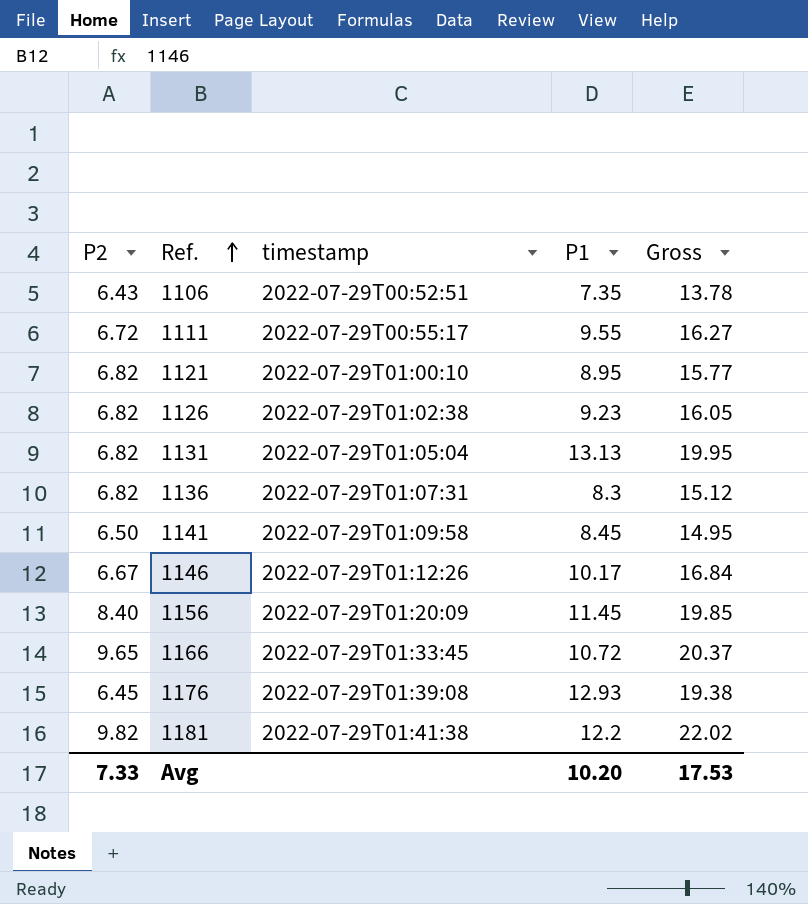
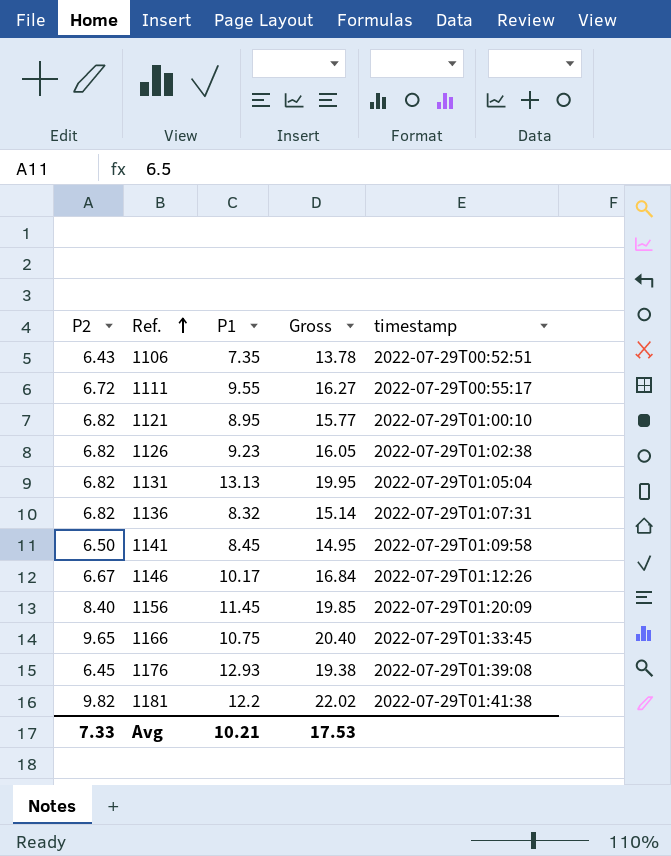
column timestamp | position: 3 -> 5
1136 | P1: 8.3 -> 8.32
1136 | Gross: 15.12 -> 15.14
1166 | P1: 10.72 -> 10.75
1166 | Gross: 20.37 -> 20.40
Avg | P1: 10.20 -> 10.21

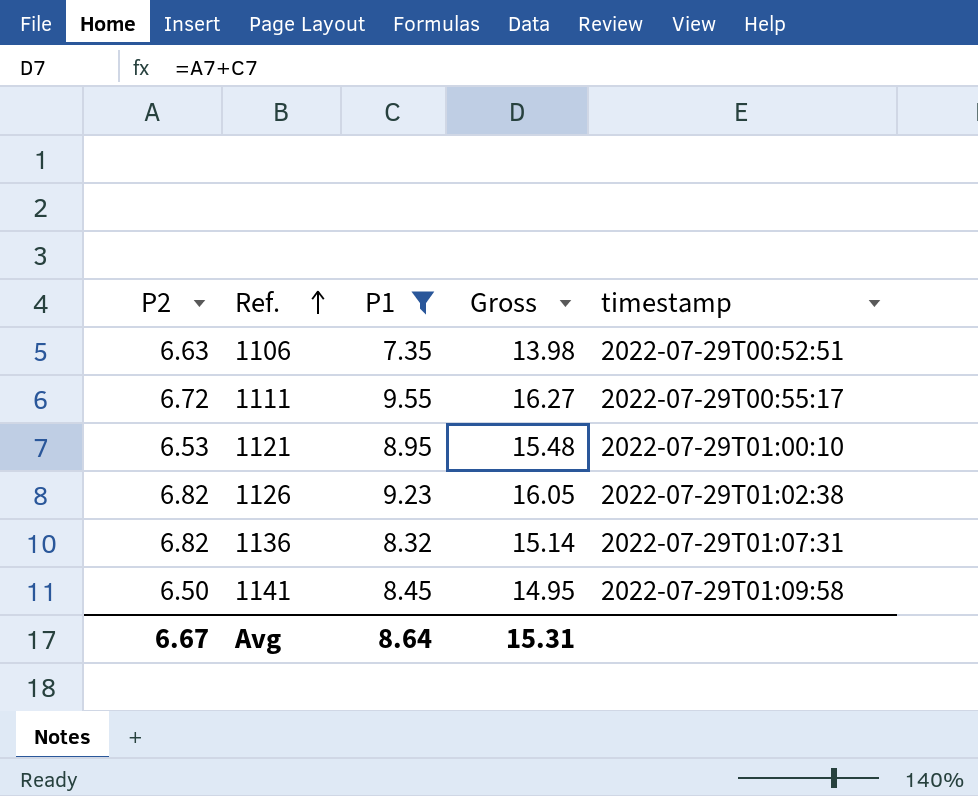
filter: none -> P1 <= 9.55
1106 | P2: 6.43 -> 6.63
1106 | Gross: 13.78 -> 13.98
1121 | P2: 6.82 -> 6.53
1121 | Gross: 15.77 -> 15.48
Avg | P2: 7.33 -> 6.67
Avg | P1: 10.21 -> 8.64
Avg | Gross: 17.53 -> 15.31

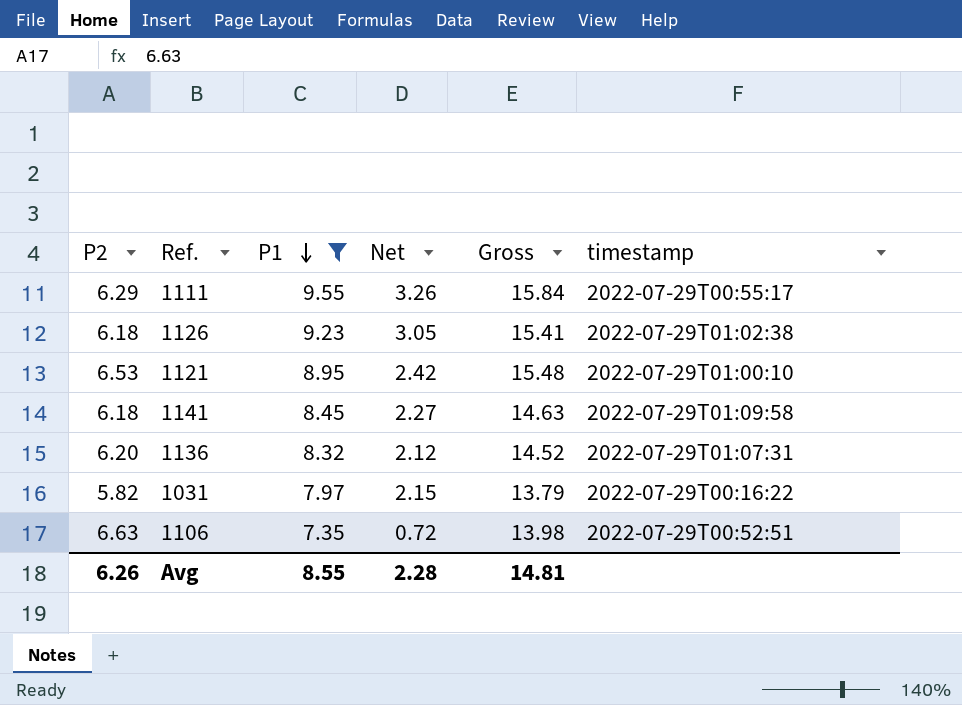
row order: Ref. ascending -> P1 descending
column Net | formula: none -> [P1] - [P2]
1111 | P2: 6.72 -> 6.29
1111 | Gross: 16.27 -> 15.84
1126 | P2: 6.82 -> 6.18
1126 | Gross: 16.05 -> 15.41
1141 | P2: 6.50 -> 6.18
1141 | Gross: 14.95 -> 14.63
1136 | P2: 6.82 -> 6.20
1136 | Gross: 15.14 -> 14.52
row 1031: none -> 5.82 | 7.97 | 2.15 | 13.79 | 2022-07-29T00:16:22
Avg | P2: 6.67 -> 6.26
Avg | P1: 8.64 -> 8.55
Avg | Gross: 15.31 -> 14.81

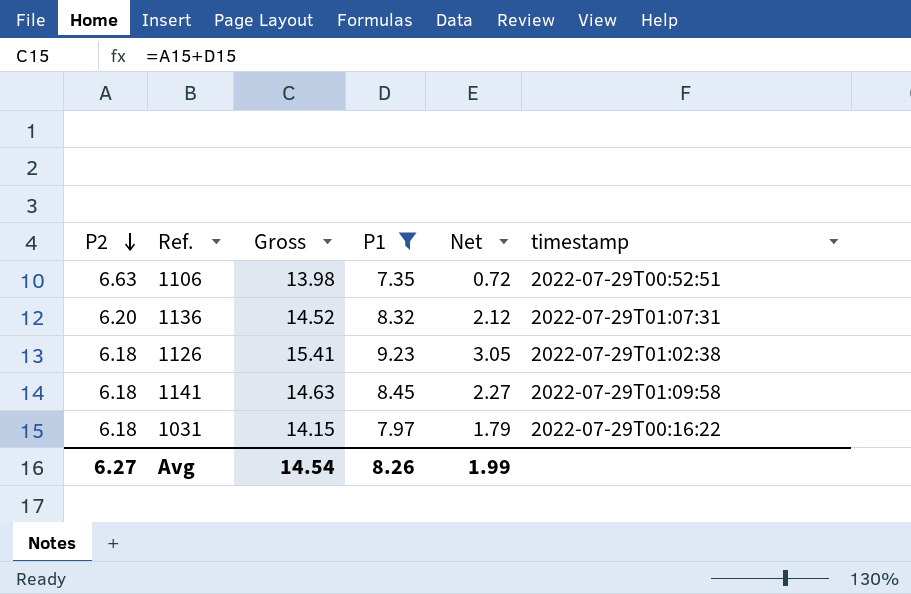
row order: P1 descending -> P2 descending
column Gross | position: 5 -> 3
row 1111: 6.29 | 9.55 | 3.26 | 15.84 | 2022-07-29T00:55:17 -> none
row 1121: 6.53 | 8.95 | 2.42 | 15.48 | 2022-07-29T01:00:10 -> none
1031 | P2: 5.82 -> 6.18
1031 | Gross: 13.79 -> 14.15
1031 | Net: 2.15 -> 1.79
Avg | P2: 6.26 -> 6.27
Avg | Gross: 14.81 -> 14.54
Avg | P1: 8.55 -> 8.26
Avg | Net: 2.28 -> 1.99

